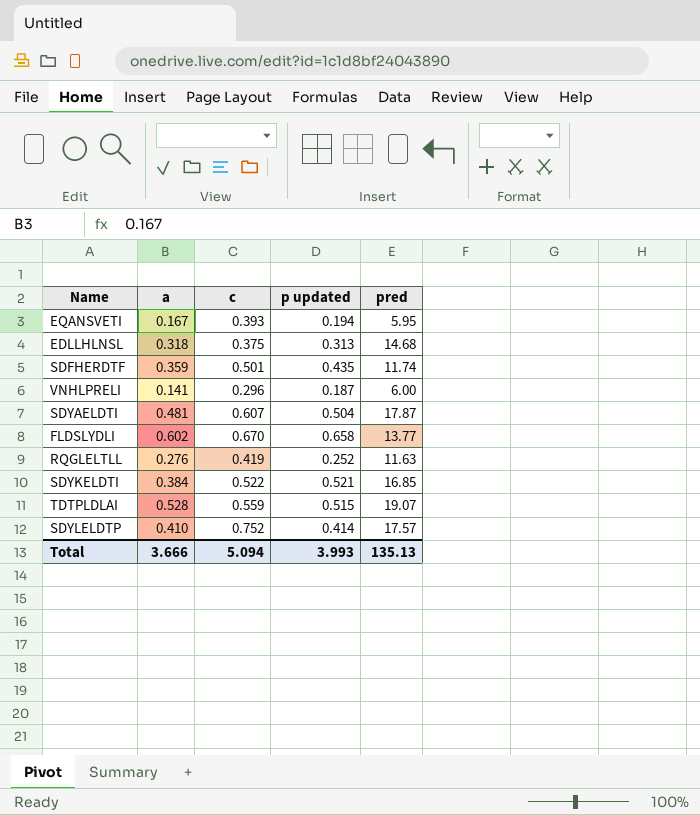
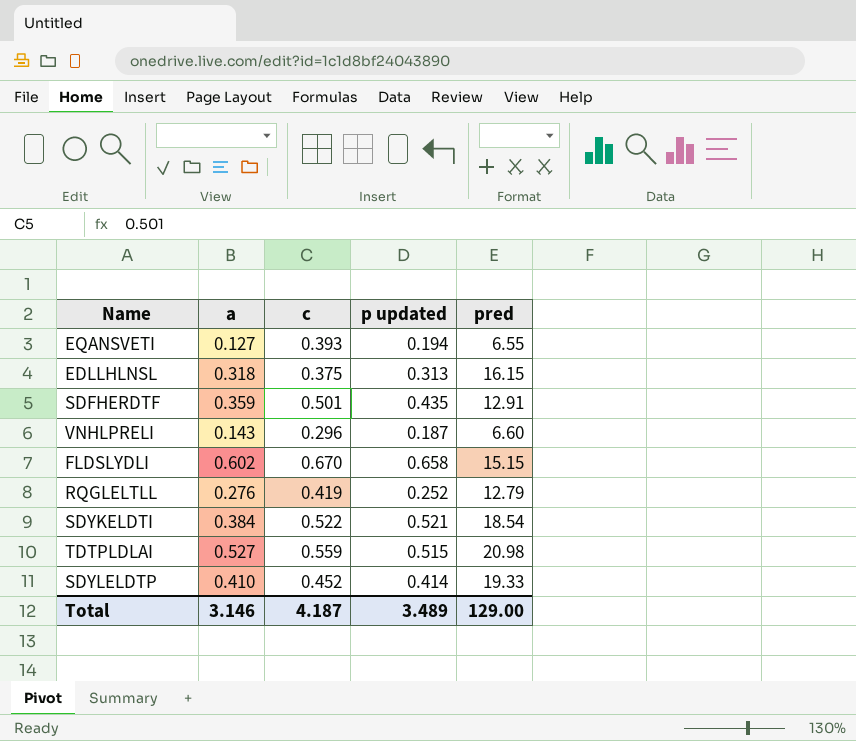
row SDYAELDTI: 0.481 | 0.607 | 0.504 | 17.87 -> none
EQANSVETI | a: 0.167 -> 0.127
EQANSVETI | pred: 5.95 -> 6.55
EDLLHLNSL | pred: 14.68 -> 16.15
SDFHERDTF | pred: 11.74 -> 12.91
VNHLPRELI | a: 0.141 -> 0.143
VNHLPRELI | pred: 6.00 -> 6.60
FLDSLYDLI | pred: 13.77 -> 15.15
RQGLELTLL | pred: 11.63 -> 12.79
SDYKELDTI | pred: 16.85 -> 18.54
TDTPLDLAI | a: 0.528 -> 0.527
TDTPLDLAI | pred: 19.07 -> 20.98
SDYLELDTP | c: 0.752 -> 0.452
SDYLELDTP | pred: 17.57 -> 19.33
Total | a: 3.666 -> 3.146
Total | c: 5.094 -> 4.187
Total | p updated: 3.993 -> 3.489
Total | pred: 135.13 -> 129.00

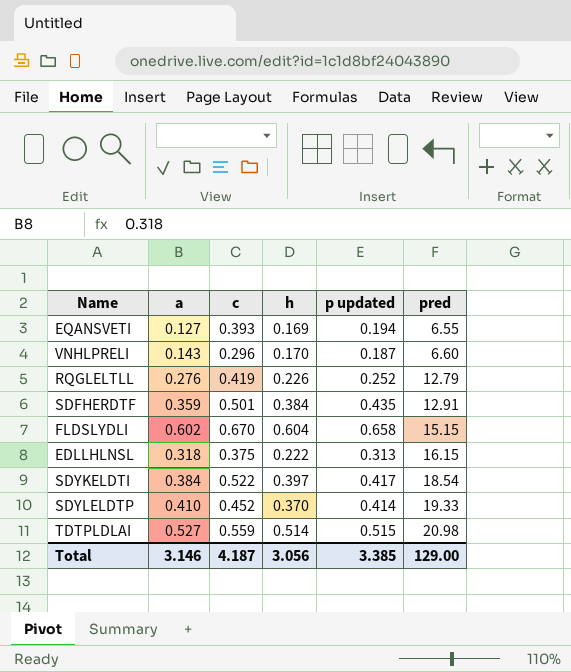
row order: none -> pred ascending
column h | position: none -> 4
SDYKELDTI | p updated: 0.521 -> 0.417
Total | p updated: 3.489 -> 3.385

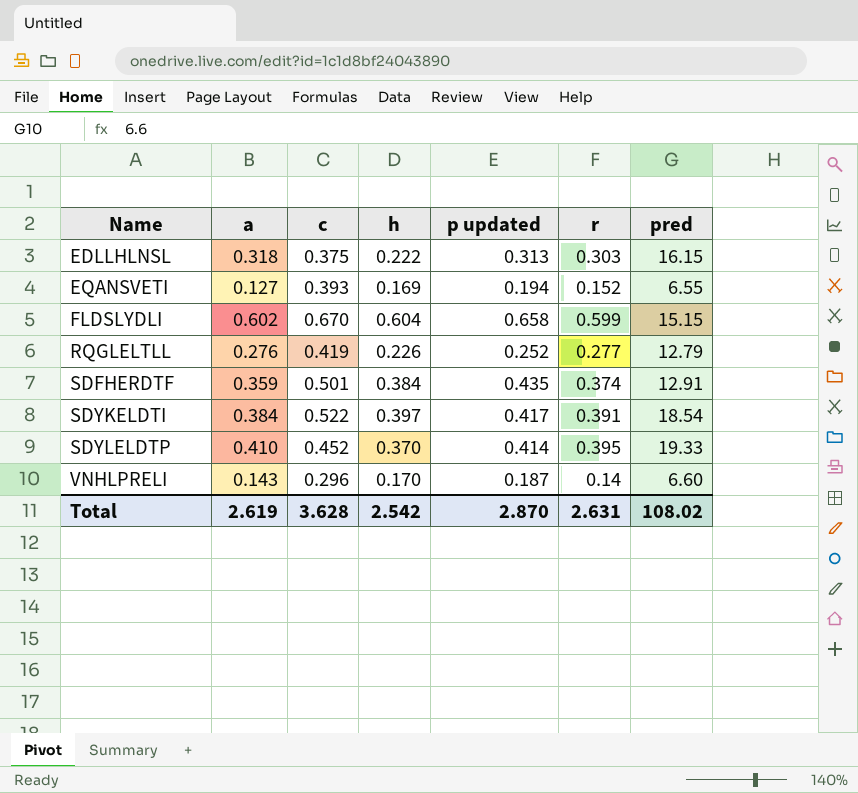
row order: pred ascending -> Name ascending
column r | position: none -> 6
row TDTPLDLAI: 0.527 | 0.559 | 0.514 | 0.515 | 20.98 -> none
Total | a: 3.146 -> 2.619
Total | c: 4.187 -> 3.628
Total | h: 3.056 -> 2.542
Total | p updated: 3.385 -> 2.870
Total | pred: 129.00 -> 108.02

